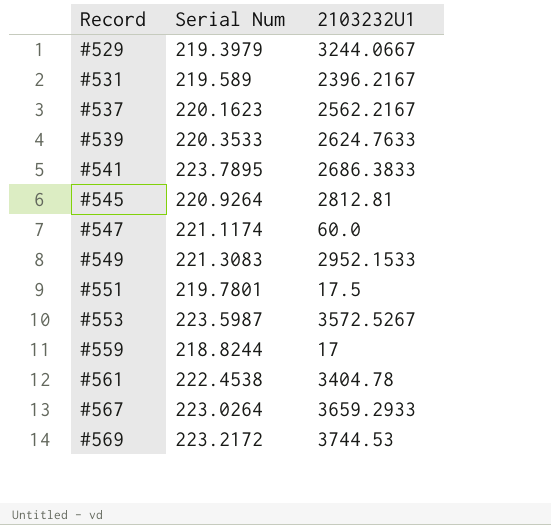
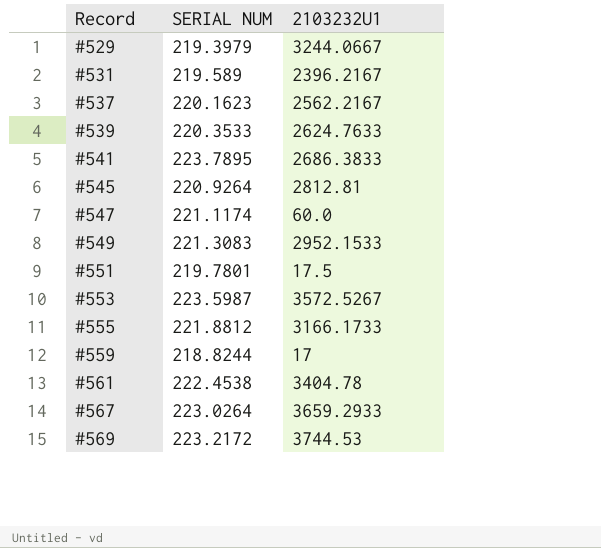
column name: Serial Num -> SERIAL NUM
row #555: none -> 221.8812 | 3166.1733

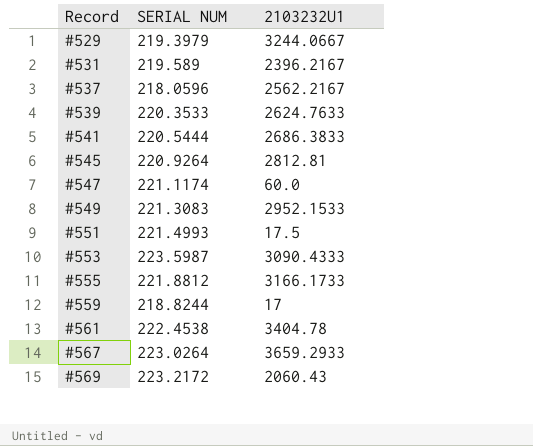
#537 | SERIAL NUM: 220.1623 -> 218.0596
#541 | SERIAL NUM: 223.7895 -> 220.5444
#551 | SERIAL NUM: 219.7801 -> 221.4993
#553 | 2103232U1: 3572.5267 -> 3090.4333
#569 | 2103232U1: 3744.53 -> 2060.43

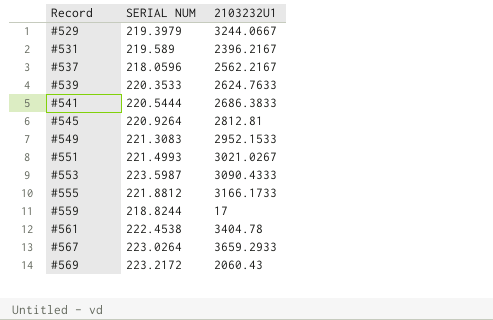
row #547: 221.1174 | 60.0 -> none
#551 | 2103232U1: 17.5 -> 3021.0267

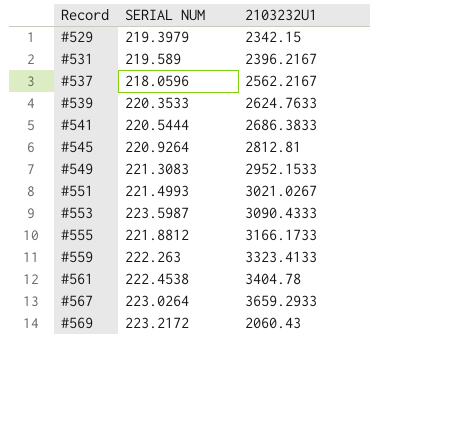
#529 | 2103232U1: 3244.0667 -> 2342.15
#559 | SERIAL NUM: 218.8244 -> 222.263
#559 | 2103232U1: 17 -> 3323.4133

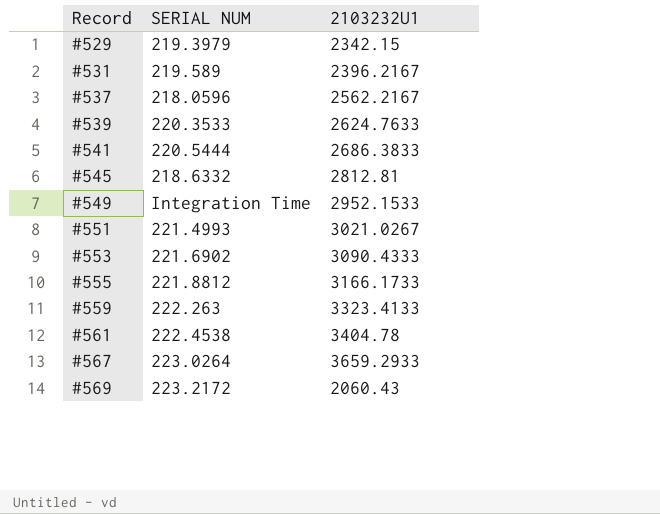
#545 | SERIAL NUM: 220.9264 -> 218.6332
#549 | SERIAL NUM: 221.3083 -> Integration Time
#553 | SERIAL NUM: 223.5987 -> 221.6902

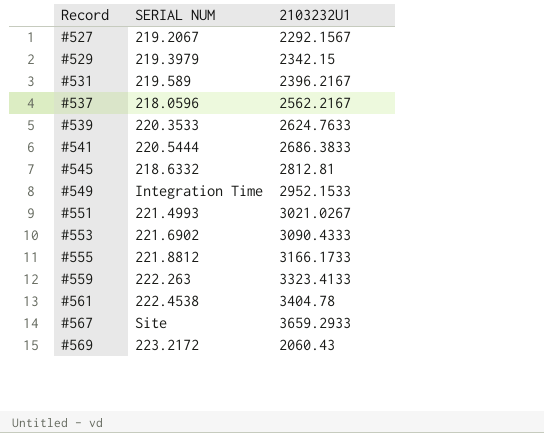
row #527: none -> 219.2067 | 2292.1567
#567 | SERIAL NUM: 223.0264 -> Site

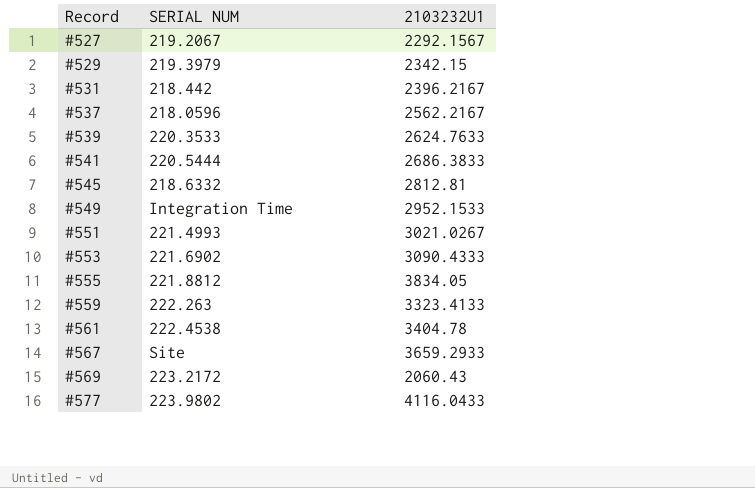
#531 | SERIAL NUM: 219.589 -> 218.442
#555 | 2103232U1: 3166.1733 -> 3834.05
row #577: none -> 223.9802 | 4116.0433

